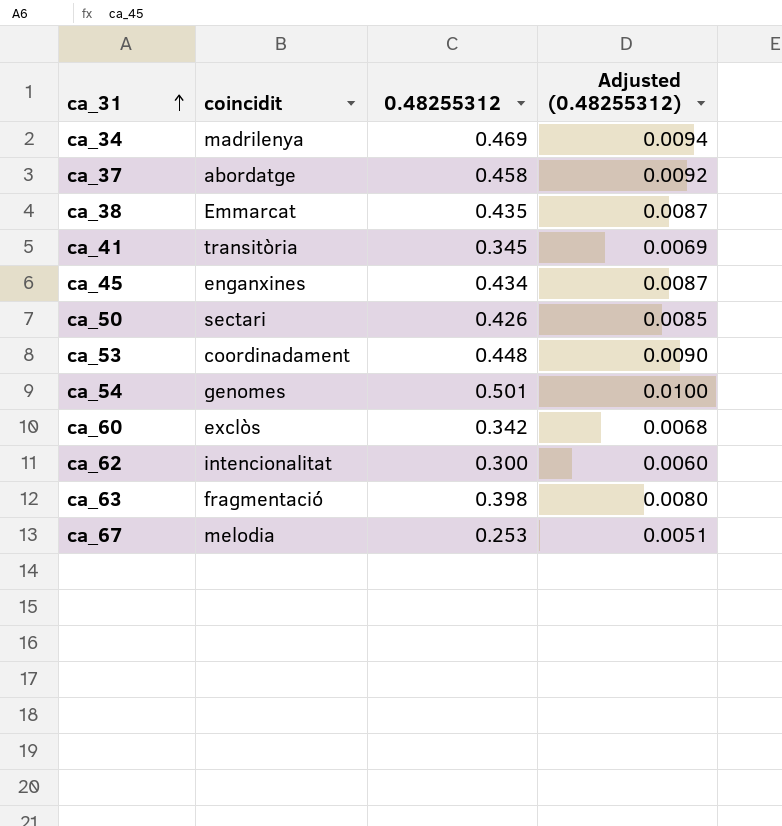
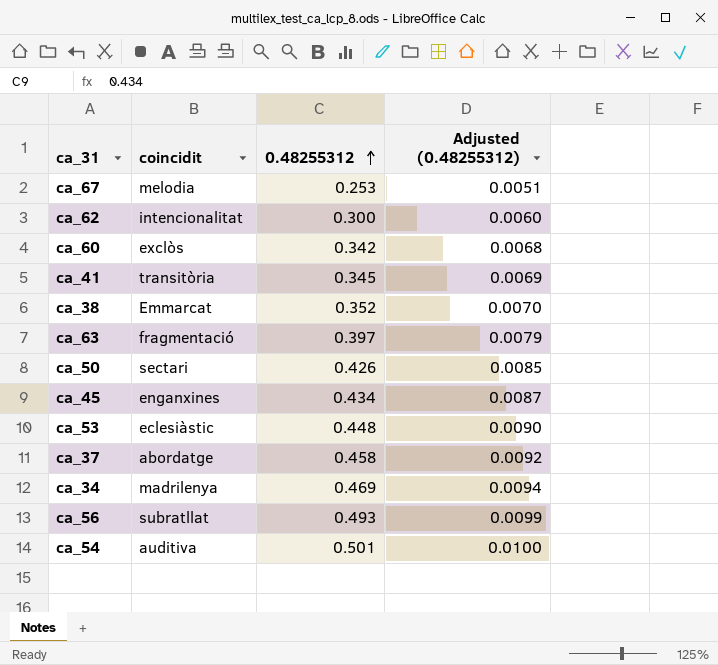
row order: ca_31 ascending -> 0.48255312 ascending
ca_38 | 0.48255312: 0.435 -> 0.352
ca_38 | Adjusted (0.48255312): 0.0087 -> 0.0070
ca_63 | 0.48255312: 0.398 -> 0.397
ca_63 | Adjusted (0.48255312): 0.0080 -> 0.0079
ca_53 | coincidit: coordinadament -> eclesiàstic
row ca_56: none -> subratllat | 0.493 | 0.0099
ca_54 | coincidit: genomes -> auditiva

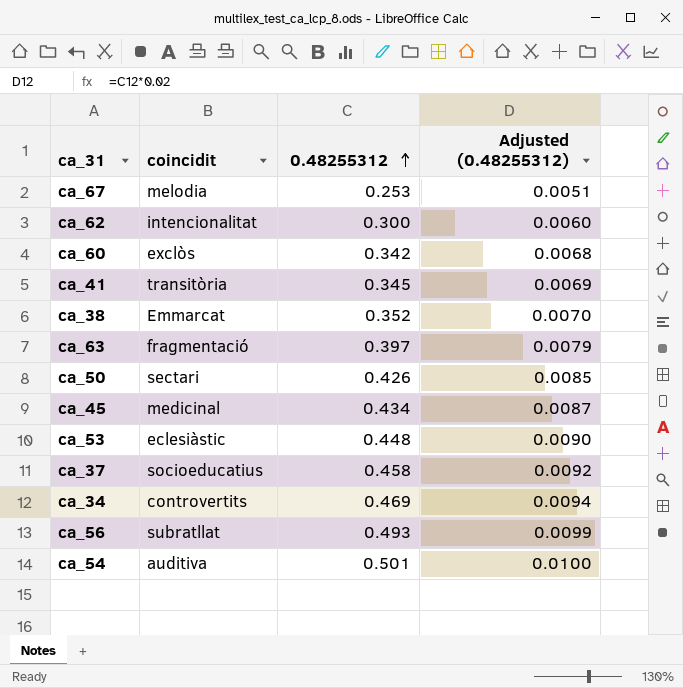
ca_45 | coincidit: enganxines -> medicinal
ca_37 | coincidit: abordatge -> socioeducatius
ca_34 | coincidit: madrilenya -> controvertits

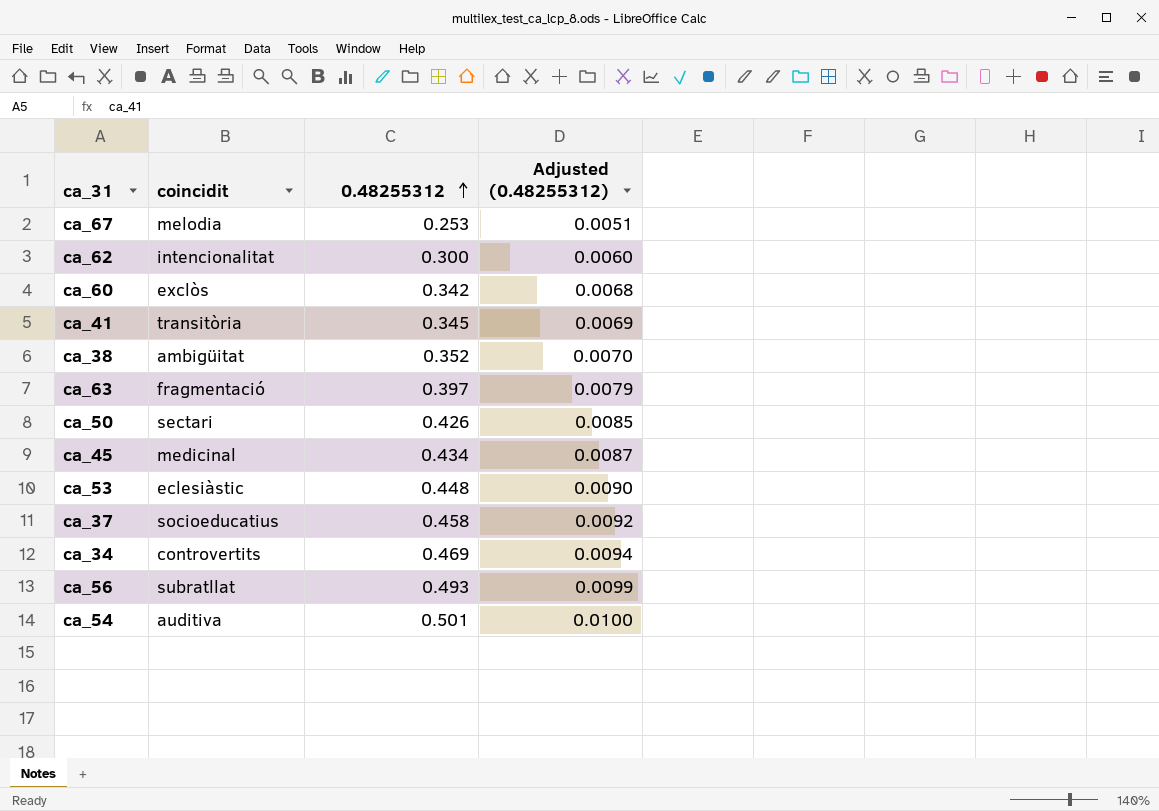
ca_38 | coincidit: Emmarcat -> ambigüitat

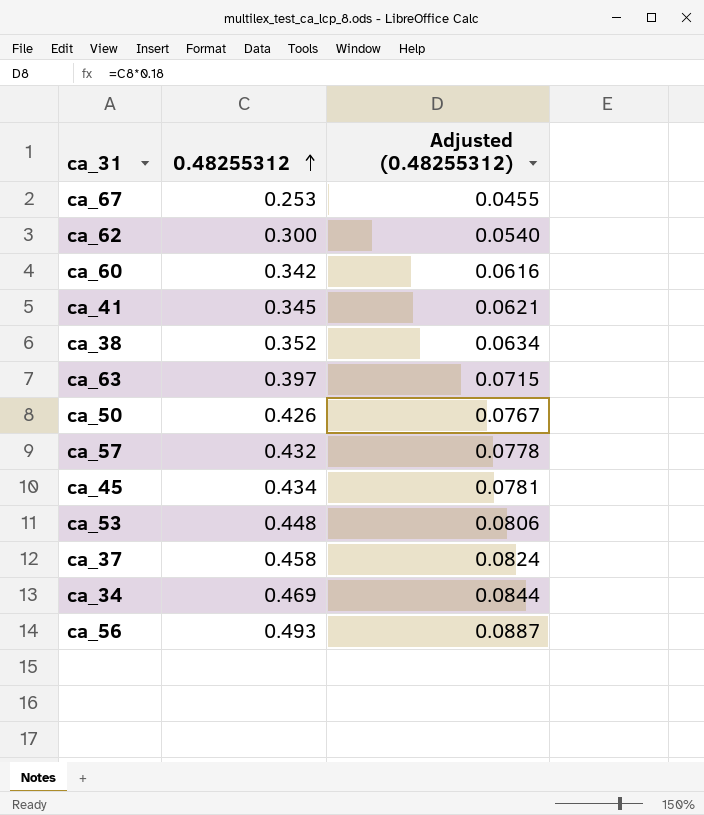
column coincidit | position: 2 -> none
column Adjusted (0.48255312) | formula: [0.48255312] * 0.02 -> [0.48255312] * 0.18
row ca_54: auditiva | 0.501 | 0.0100 -> none
row ca_57: none -> 0.432 | 0.0778

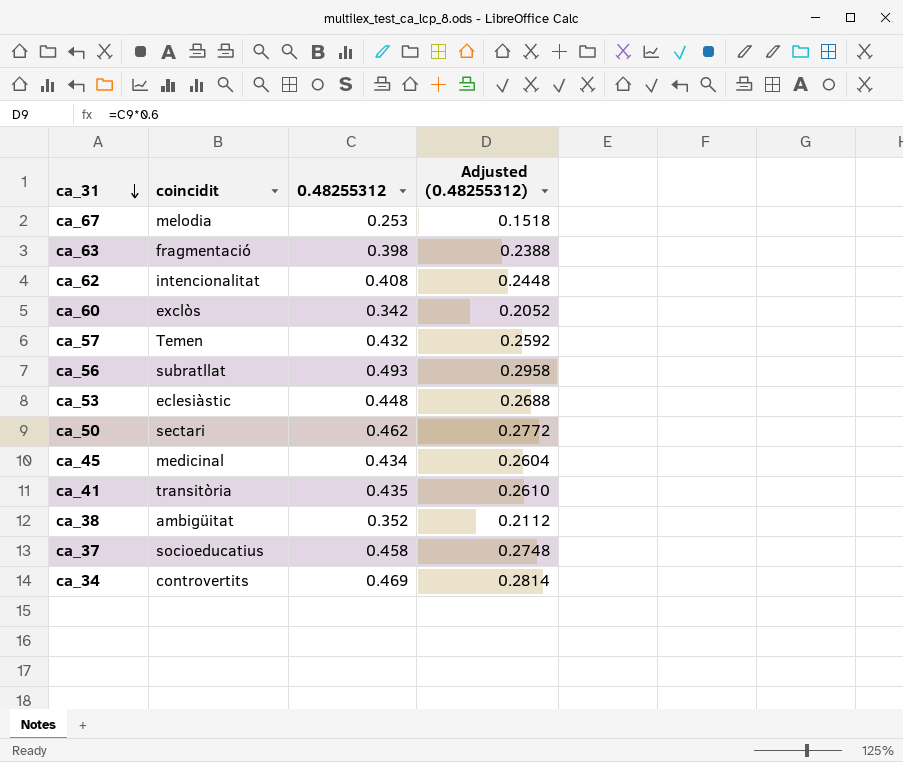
row order: 0.48255312 ascending -> ca_31 descending
column coincidit | position: none -> 2
column Adjusted (0.48255312) | formula: [0.48255312] * 0.18 -> [0.48255312] * 0.6
ca_63 | 0.48255312: 0.397 -> 0.398
ca_62 | 0.48255312: 0.300 -> 0.408
ca_50 | 0.48255312: 0.426 -> 0.462
ca_41 | 0.48255312: 0.345 -> 0.435

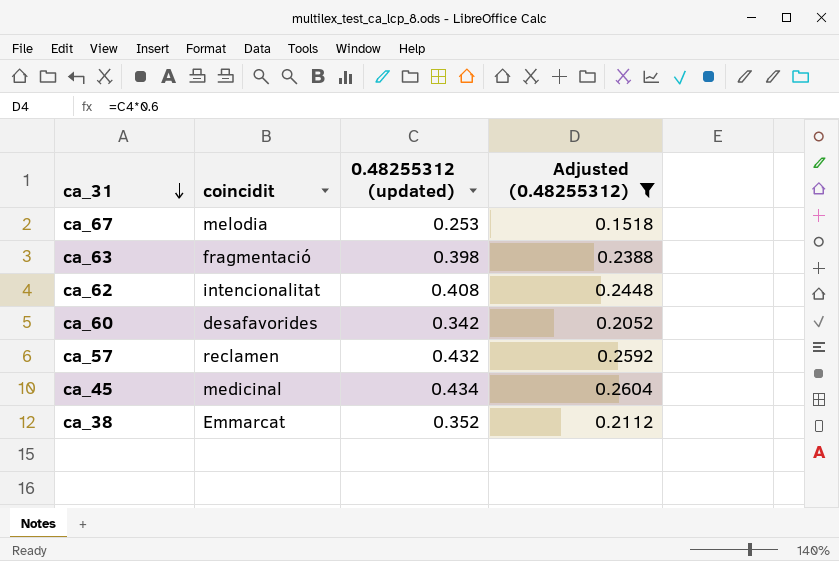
filter: none -> Adjusted (0.48255312) <= 0.2604
column name: 0.48255312 -> 0.48255312 (updated)
ca_60 | coincidit: exclòs -> desafavorides
ca_57 | coincidit: Temen -> reclamen
ca_38 | coincidit: ambigüitat -> Emmarcat

